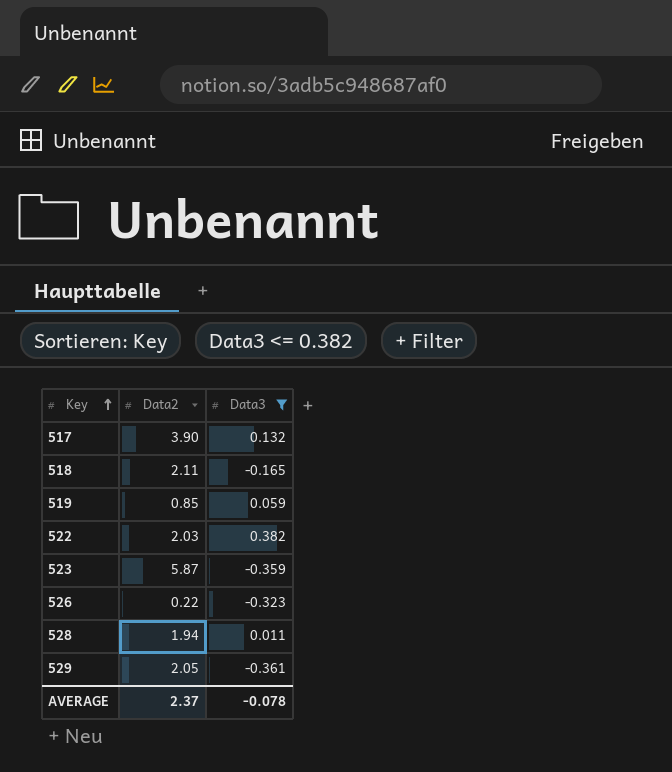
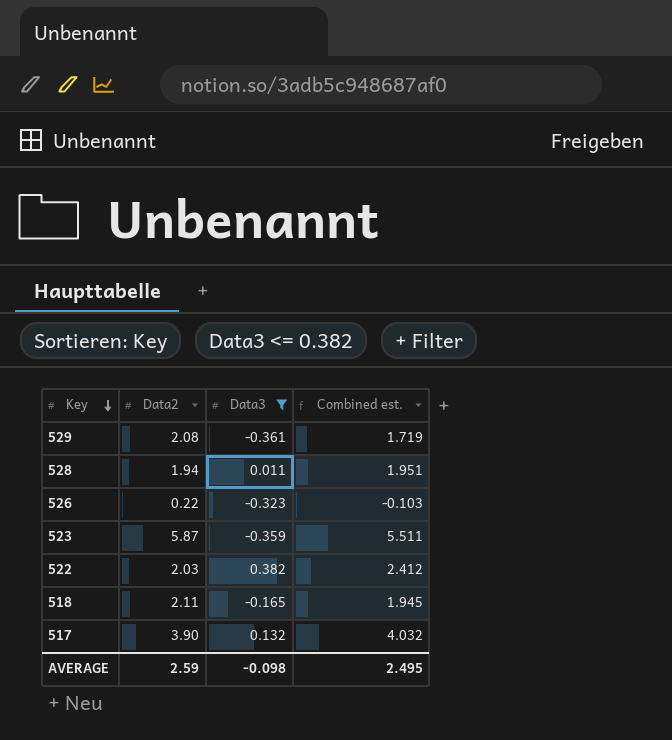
row order: Key ascending -> Key descending
column Combined est. | formula: none -> [Data2] + [Data3]
row 519: 0.85 | 0.059 -> none
529 | Data2: 2.05 -> 2.08
AVERAGE | Data2: 2.37 -> 2.59
AVERAGE | Data3: -0.078 -> -0.098

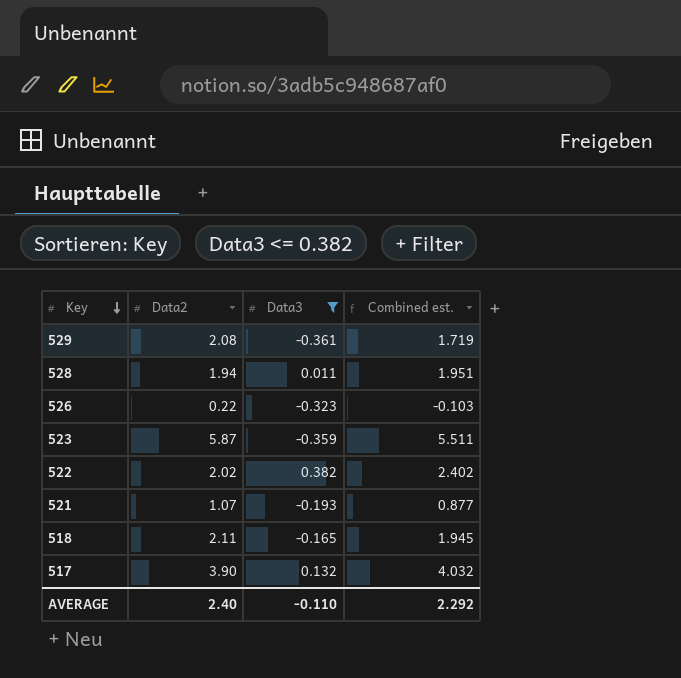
522 | Data2: 2.03 -> 2.02
522 | Combined est.: 2.412 -> 2.402
row 521: none -> 1.07 | -0.193 | 0.877
AVERAGE | Data2: 2.59 -> 2.40
AVERAGE | Data3: -0.098 -> -0.110
AVERAGE | Combined est.: 2.495 -> 2.292

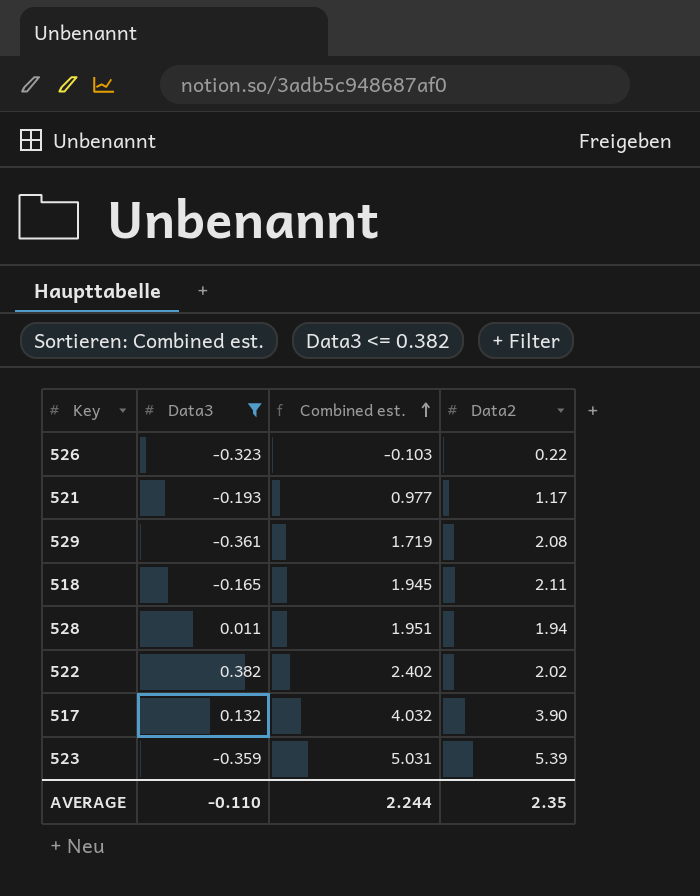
row order: Key descending -> Combined est. ascending
column Data2 | position: 2 -> 4
521 | Combined est.: 0.877 -> 0.977
521 | Data2: 1.07 -> 1.17
523 | Combined est.: 5.511 -> 5.031
523 | Data2: 5.87 -> 5.39
AVERAGE | Combined est.: 2.292 -> 2.244
AVERAGE | Data2: 2.40 -> 2.35

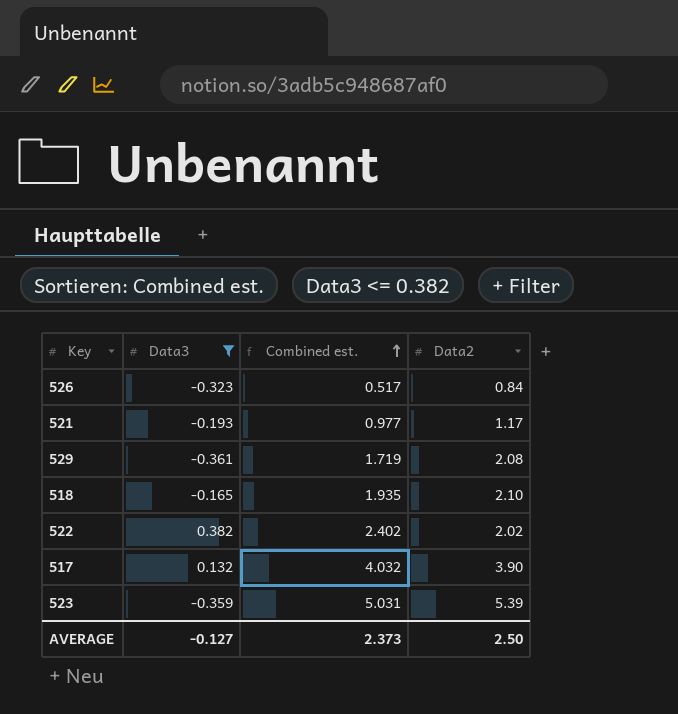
row 528: 0.011 | 1.951 | 1.94 -> none
526 | Combined est.: -0.103 -> 0.517
526 | Data2: 0.22 -> 0.84
518 | Combined est.: 1.945 -> 1.935
518 | Data2: 2.11 -> 2.10
AVERAGE | Data3: -0.110 -> -0.127
AVERAGE | Combined est.: 2.244 -> 2.373
AVERAGE | Data2: 2.35 -> 2.50

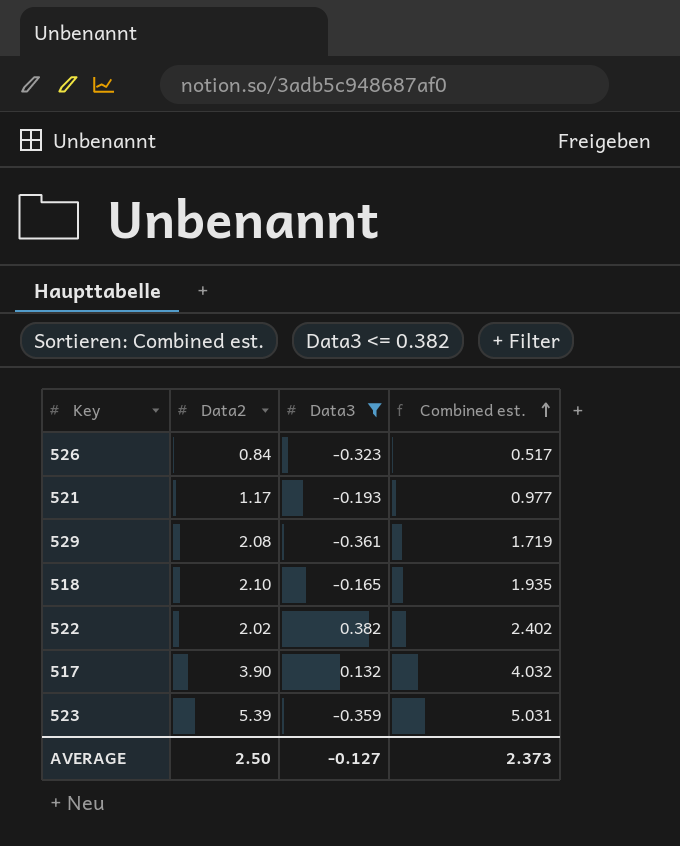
column Data2 | position: 4 -> 2

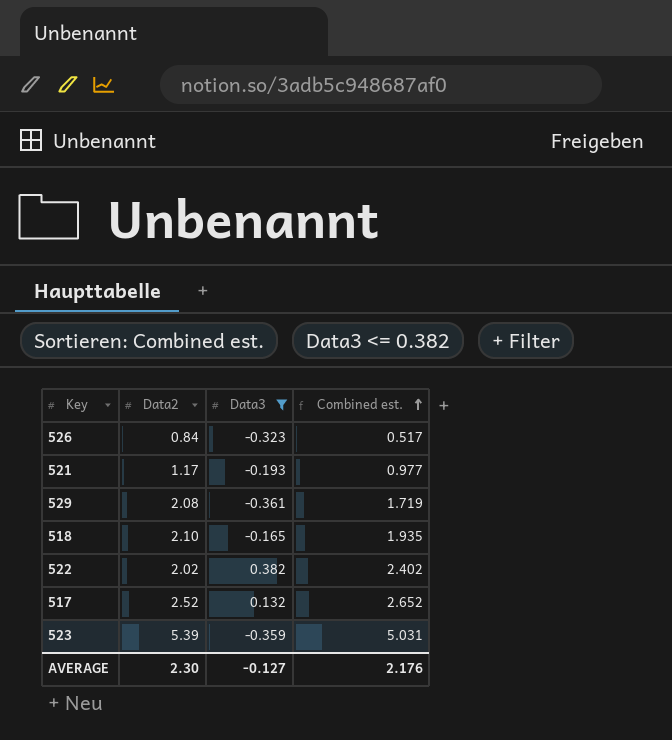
517 | Data2: 3.90 -> 2.52
517 | Combined est.: 4.032 -> 2.652
AVERAGE | Data2: 2.50 -> 2.30
AVERAGE | Combined est.: 2.373 -> 2.176

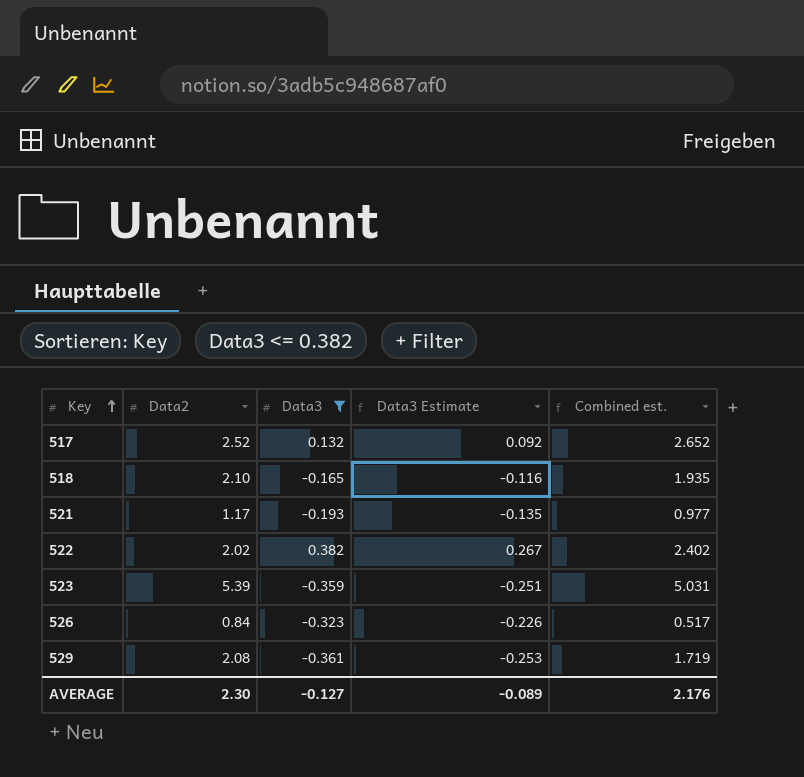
row order: Combined est. ascending -> Key ascending
column Data3 Estimate | formula: none -> [Data3] * 0.7

